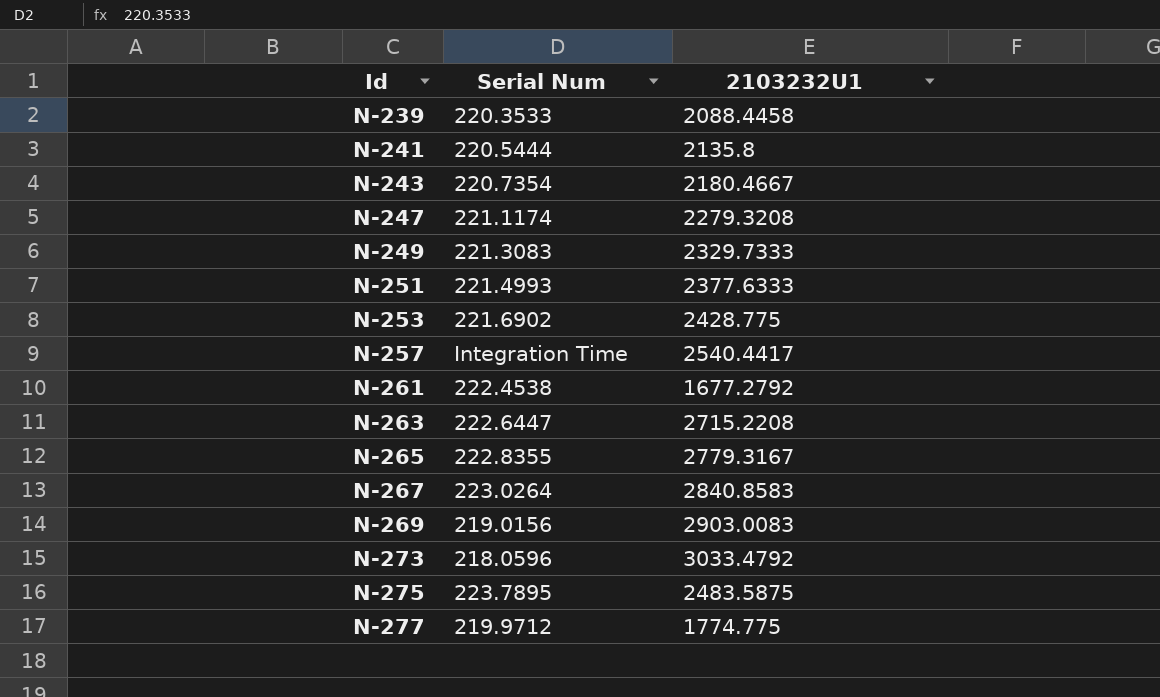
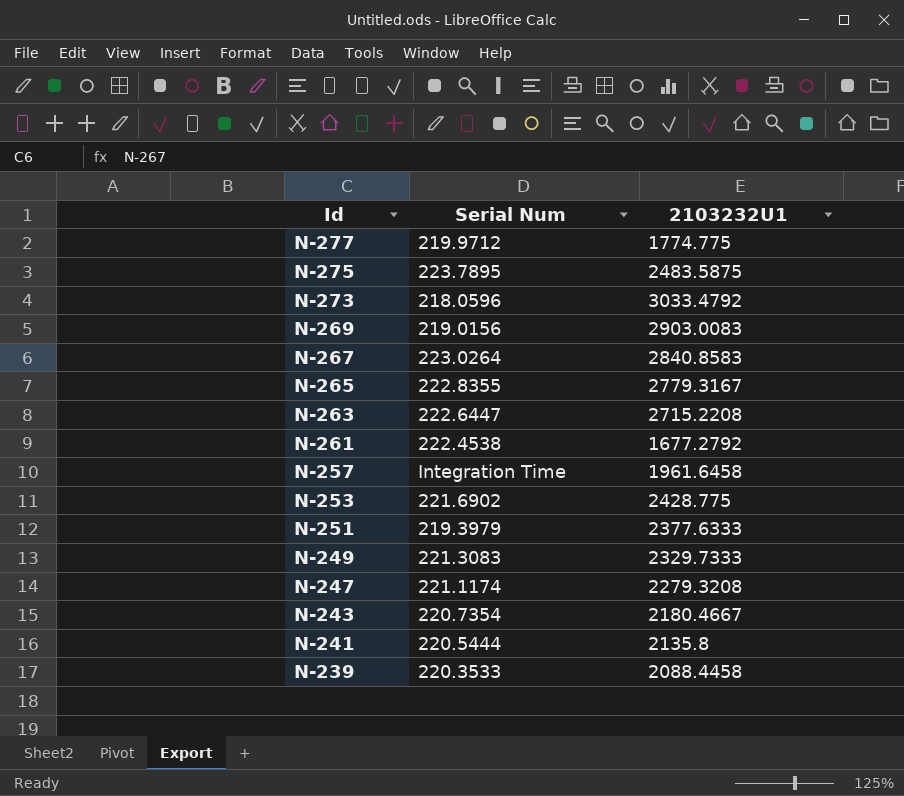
row order: Id ascending -> Id descending
N-257 | 2103232U1: 2540.4417 -> 1961.6458
N-251 | Serial Num: 221.4993 -> 219.3979

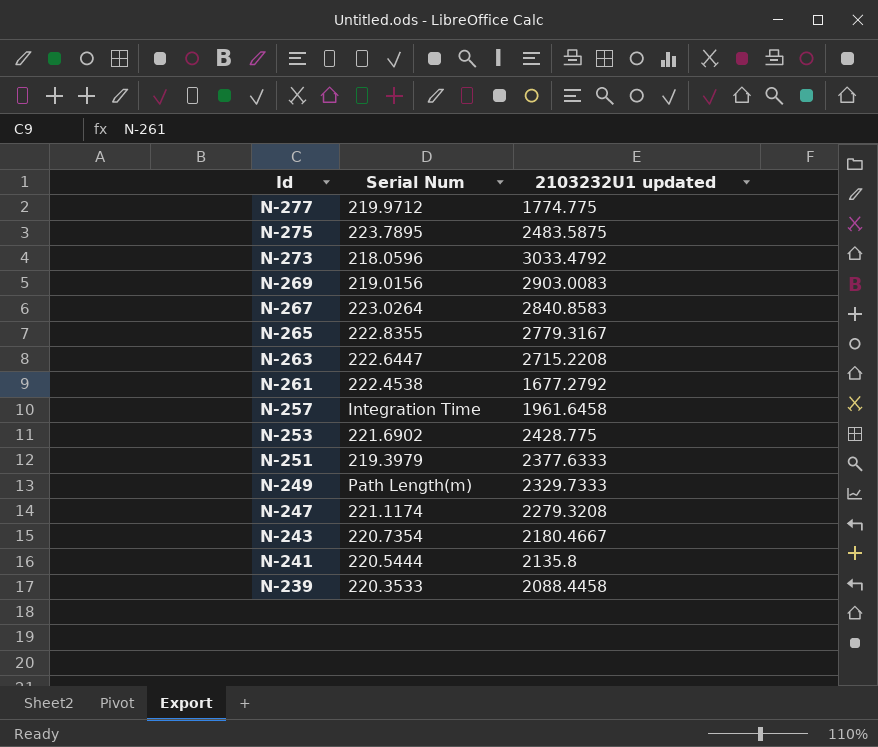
column name: 2103232U1 -> 2103232U1 updated
N-249 | Serial Num: 221.3083 -> Path Length(m)

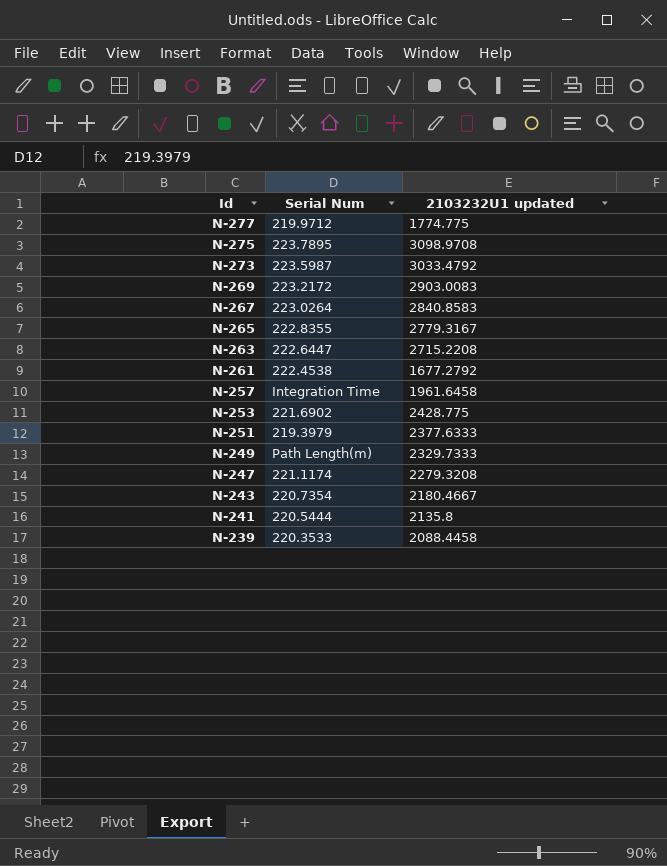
N-275 | 2103232U1 updated: 2483.5875 -> 3098.9708
N-273 | Serial Num: 218.0596 -> 223.5987
N-269 | Serial Num: 219.0156 -> 223.2172

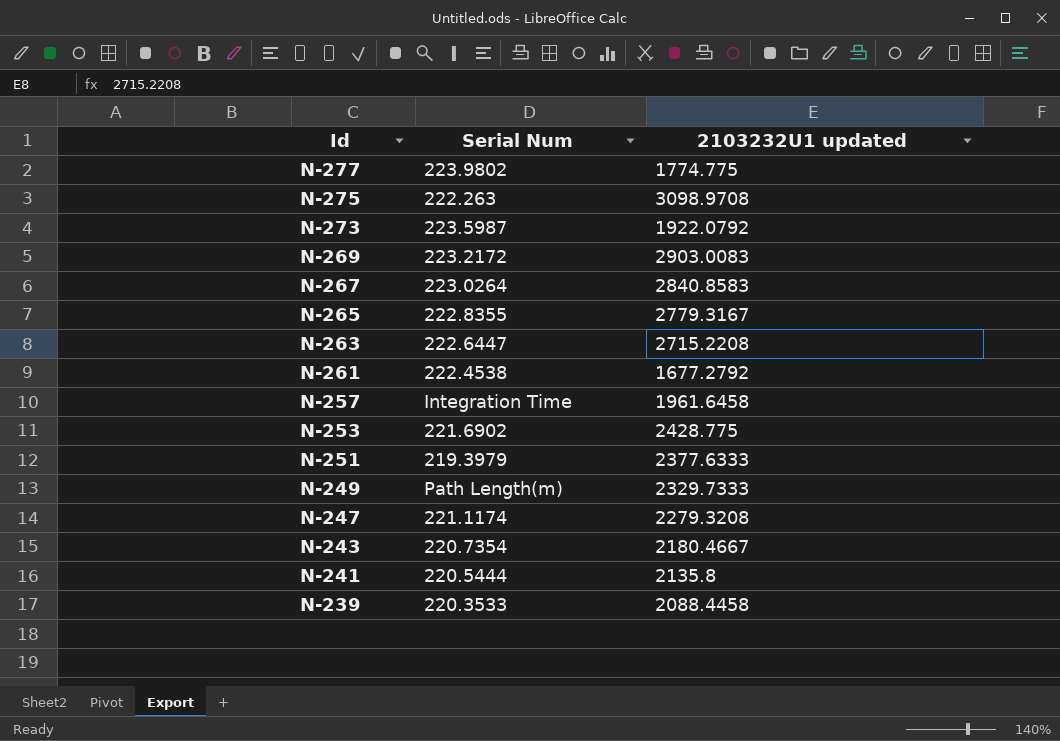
N-277 | Serial Num: 219.9712 -> 223.9802
N-275 | Serial Num: 223.7895 -> 222.263
N-273 | 2103232U1 updated: 3033.4792 -> 1922.0792

